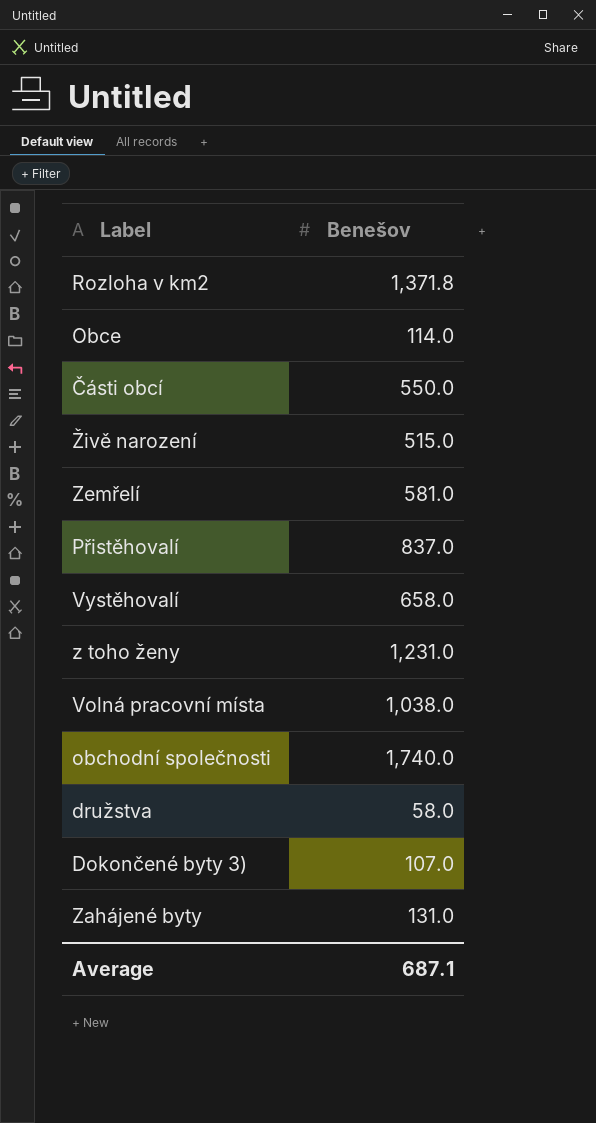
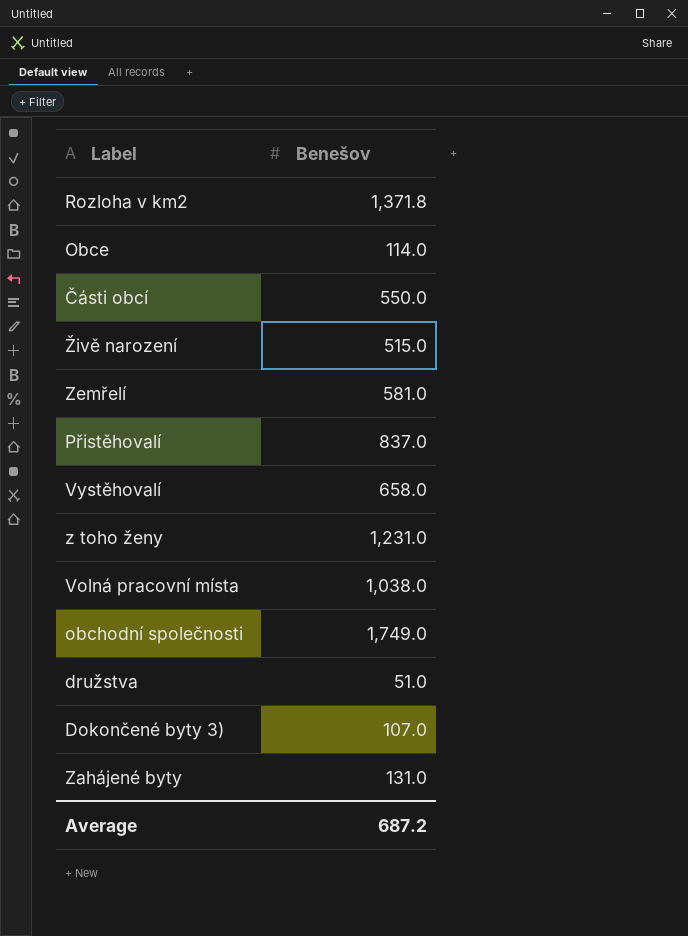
obchodní společnosti | Benešov: 1,740.0 -> 1,749.0
družstva | Benešov: 58.0 -> 51.0
Average | Benešov: 687.1 -> 687.2

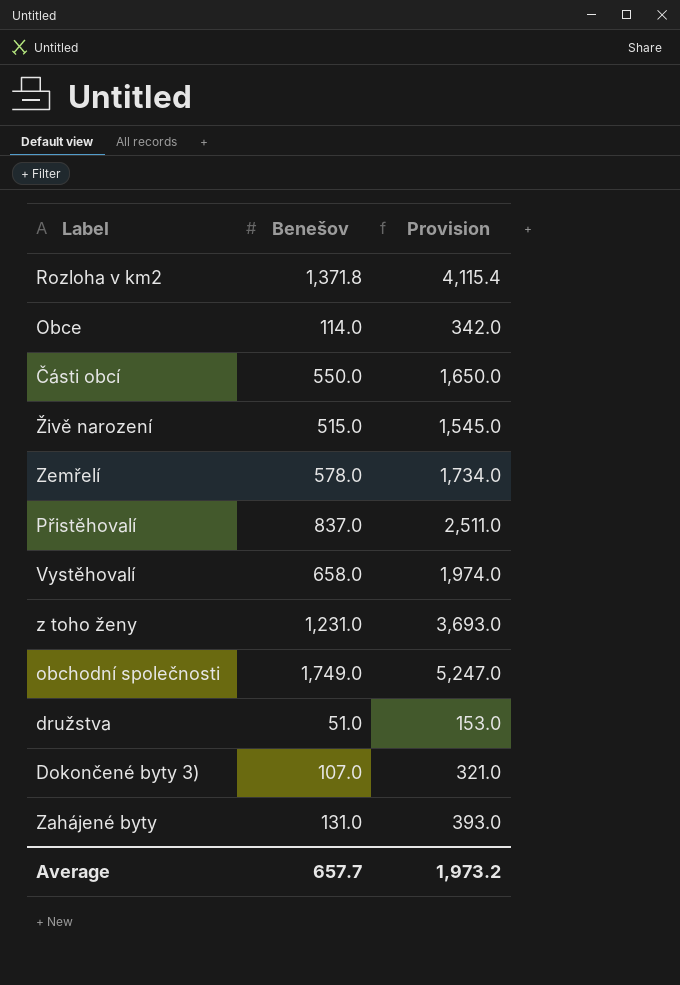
column Provision | formula: none -> [Benešov] * 3
row Volná pracovní místa: 1,038.0 -> none
Zemřelí | Benešov: 581.0 -> 578.0
Average | Benešov: 687.2 -> 657.7

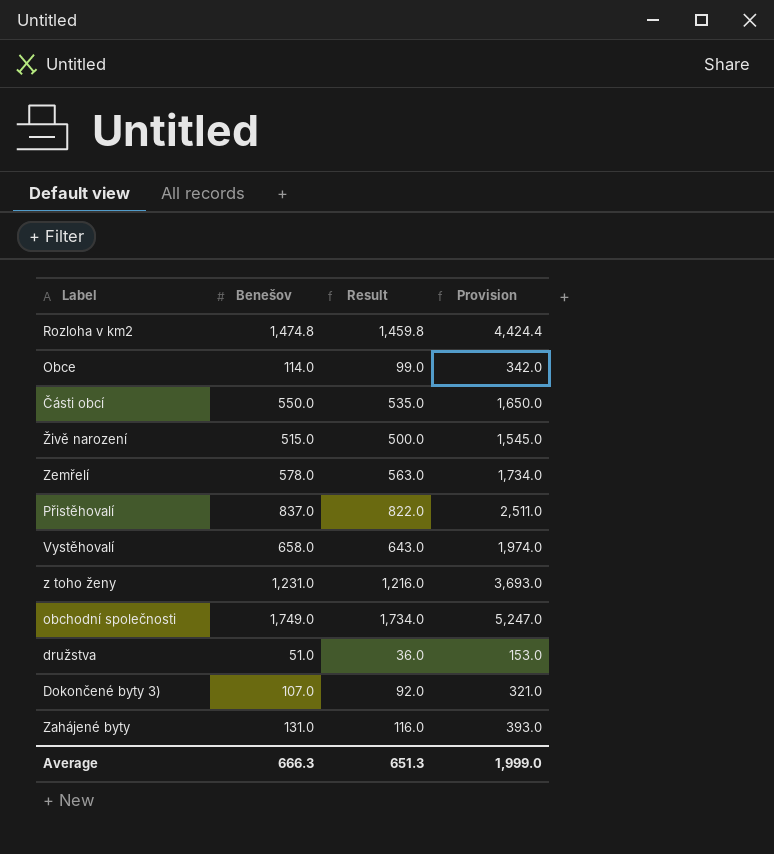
column Result | formula: none -> [Benešov] - 15
Rozloha v km2 | Benešov: 1,371.8 -> 1,474.8
Rozloha v km2 | Provision: 4,115.4 -> 4,424.4
Average | Benešov: 657.7 -> 666.3
Average | Provision: 1,973.2 -> 1,999.0

